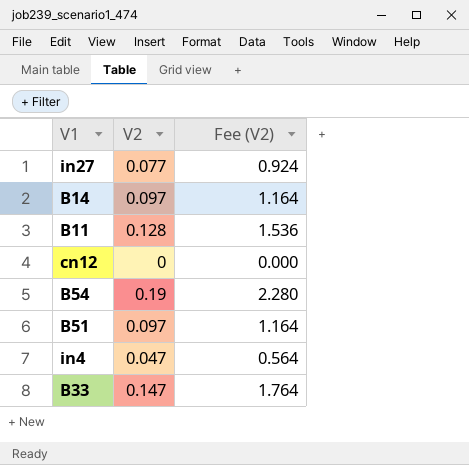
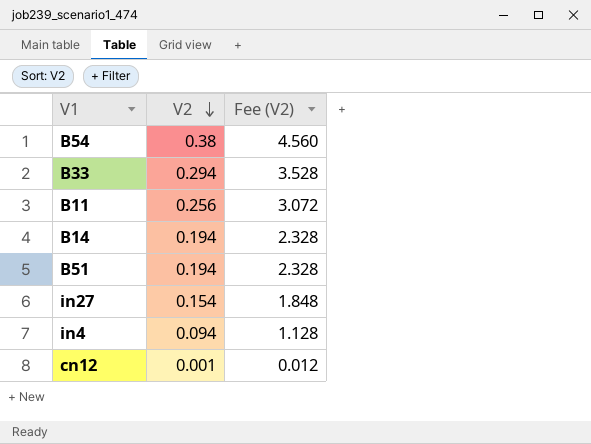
row order: none -> V2 descending
B54 | V2: 0.19 -> 0.38
B54 | Fee (V2): 2.280 -> 4.560
B33 | V2: 0.147 -> 0.294
B33 | Fee (V2): 1.764 -> 3.528
B11 | V2: 0.128 -> 0.256
B11 | Fee (V2): 1.536 -> 3.072
B14 | V2: 0.097 -> 0.194
B14 | Fee (V2): 1.164 -> 2.328
B51 | V2: 0.097 -> 0.194
B51 | Fee (V2): 1.164 -> 2.328
in27 | V2: 0.077 -> 0.154
in27 | Fee (V2): 0.924 -> 1.848
in4 | V2: 0.047 -> 0.094
in4 | Fee (V2): 0.564 -> 1.128
cn12 | V2: 0 -> 0.001
cn12 | Fee (V2): 0.000 -> 0.012

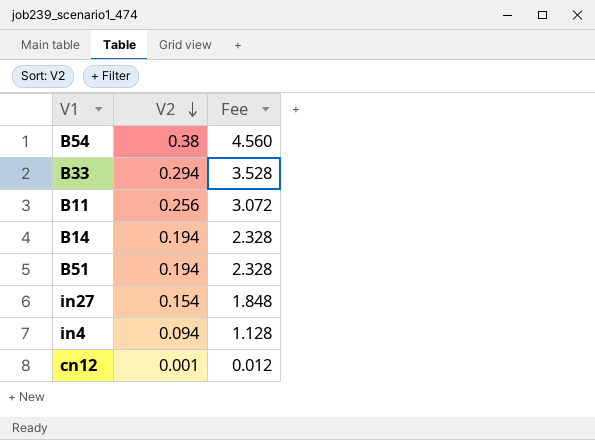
column name: Fee (V2) -> Fee

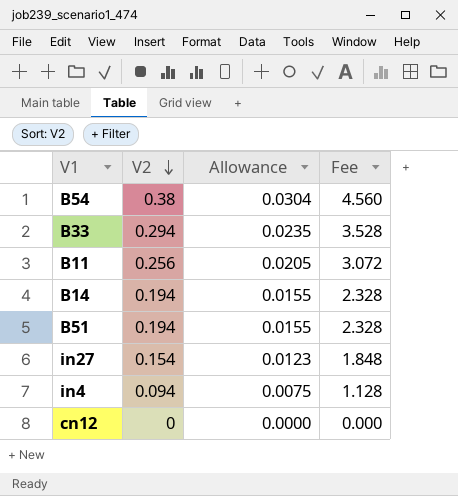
column Allowance | formula: none -> [V2] * 0.08
cn12 | V2: 0.001 -> 0
cn12 | Fee: 0.012 -> 0.000

